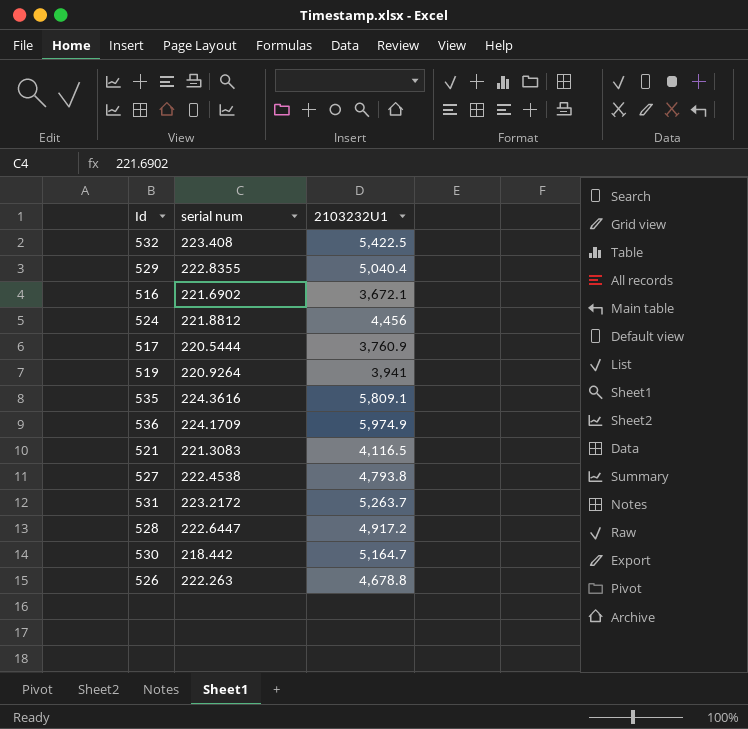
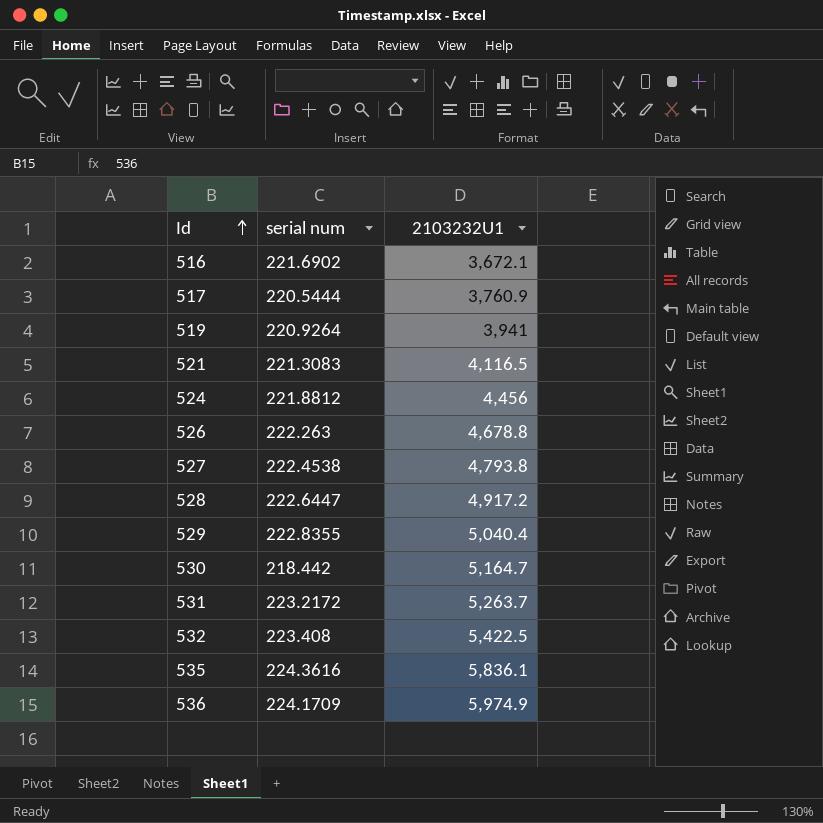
row order: none -> Id ascending
535 | 2103232U1: 5,809.1 -> 5,836.1

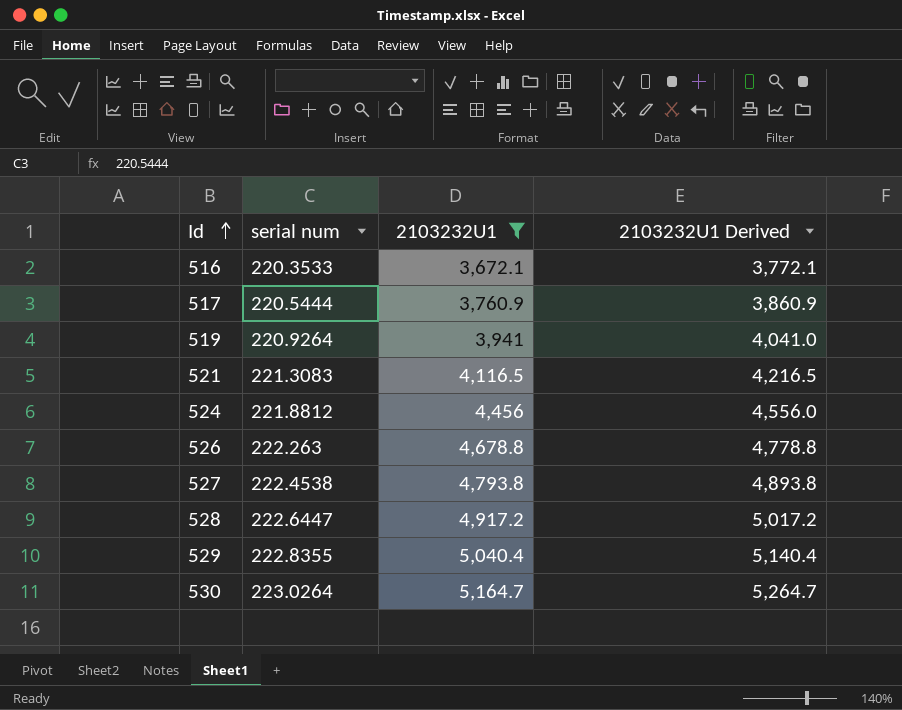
filter: none -> 2103232U1 <= 5,164.7
column 2103232U1 Derived | formula: none -> [2103232U1] + 100
516 | serial num: 221.6902 -> 220.3533
530 | serial num: 218.442 -> 223.0264

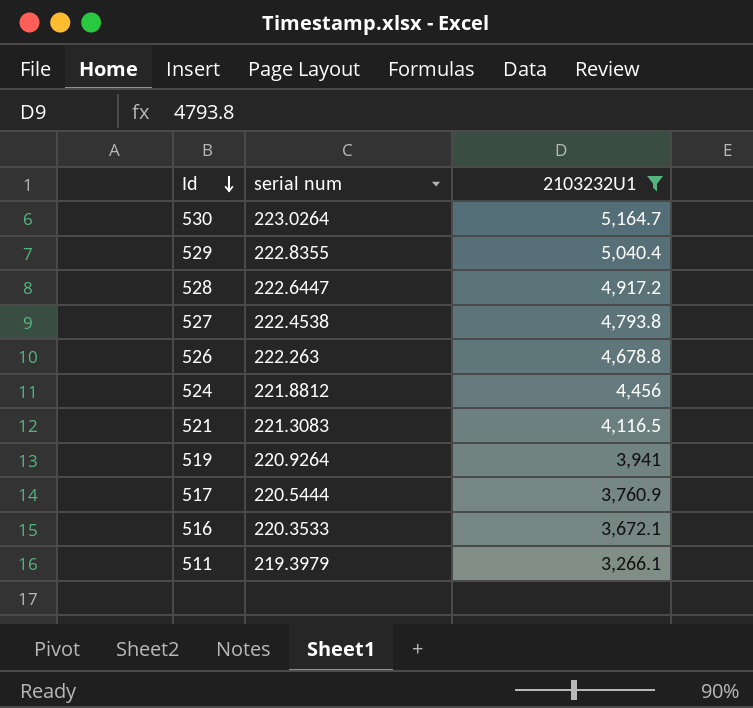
row order: Id ascending -> Id descending
column 2103232U1 Derived | formula: [2103232U1] + 100 -> none
row 511: none -> 219.3979 | 3,266.1

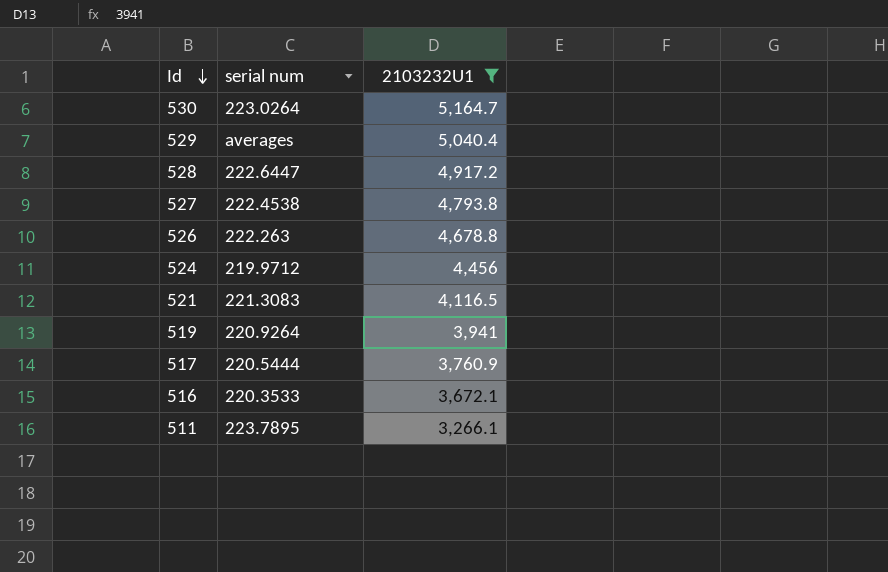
529 | serial num: 222.8355 -> averages
524 | serial num: 221.8812 -> 219.9712
511 | serial num: 219.3979 -> 223.7895

